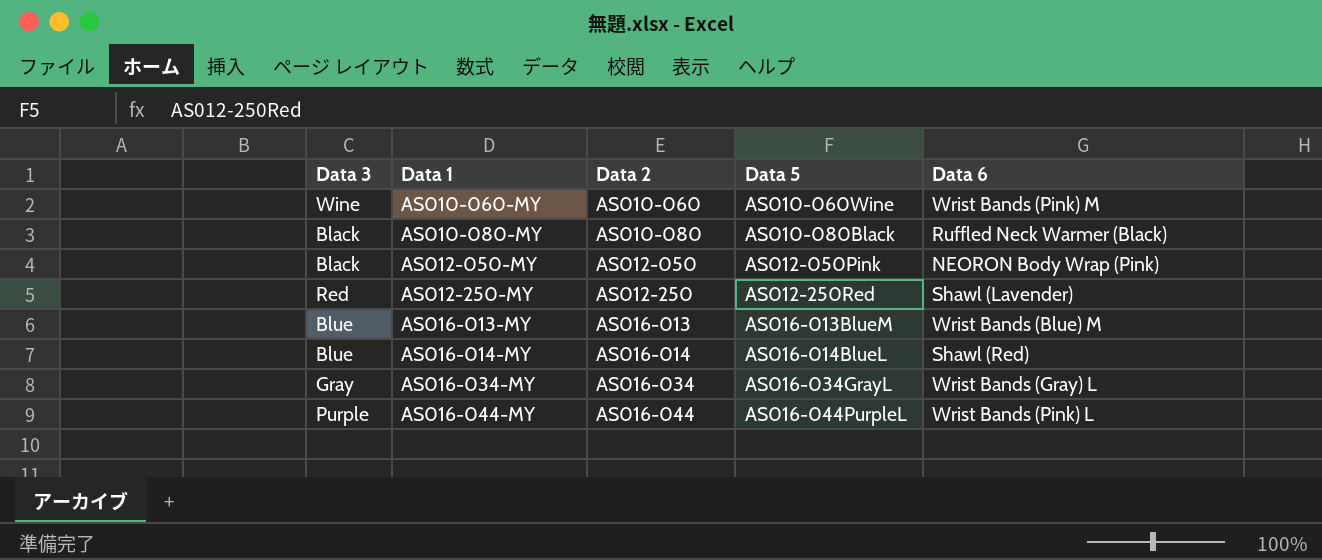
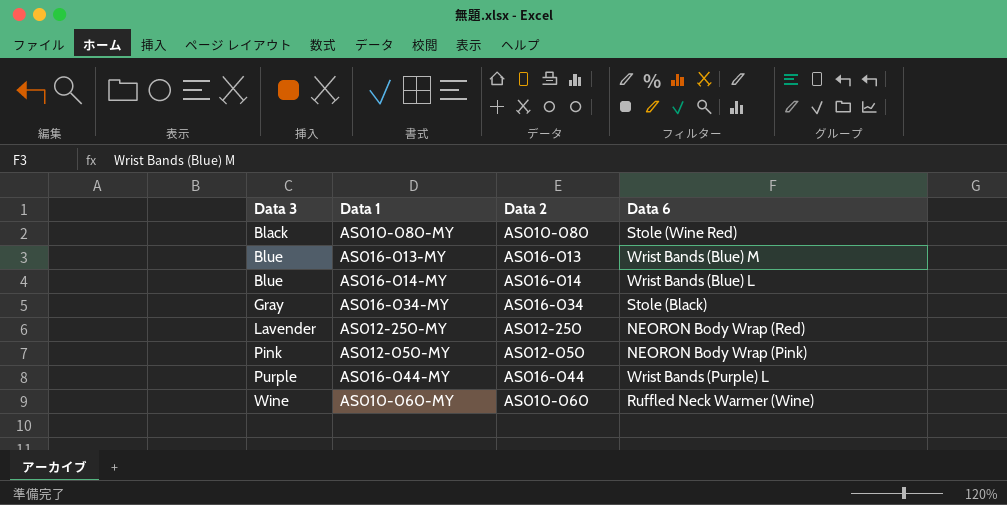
row order: Data 1 ascending -> Data 3 ascending
column Data 5 | position: 4 -> none
AS010-080-MY | Data 6: Ruffled Neck Warmer (Black) -> Stole (Wine Red)
AS016-014-MY | Data 6: Shawl (Red) -> Wrist Bands (Blue) L
AS016-034-MY | Data 6: Wrist Bands (Gray) L -> Stole (Black)
AS012-250-MY | Data 3: Red -> Lavender
AS012-250-MY | Data 6: Shawl (Lavender) -> NEORON Body Wrap (Red)
AS012-050-MY | Data 3: Black -> Pink
AS016-044-MY | Data 6: Wrist Bands (Pink) L -> Wrist Bands (Purple) L
AS010-060-MY | Data 6: Wrist Bands (Pink) M -> Ruffled Neck Warmer (Wine)

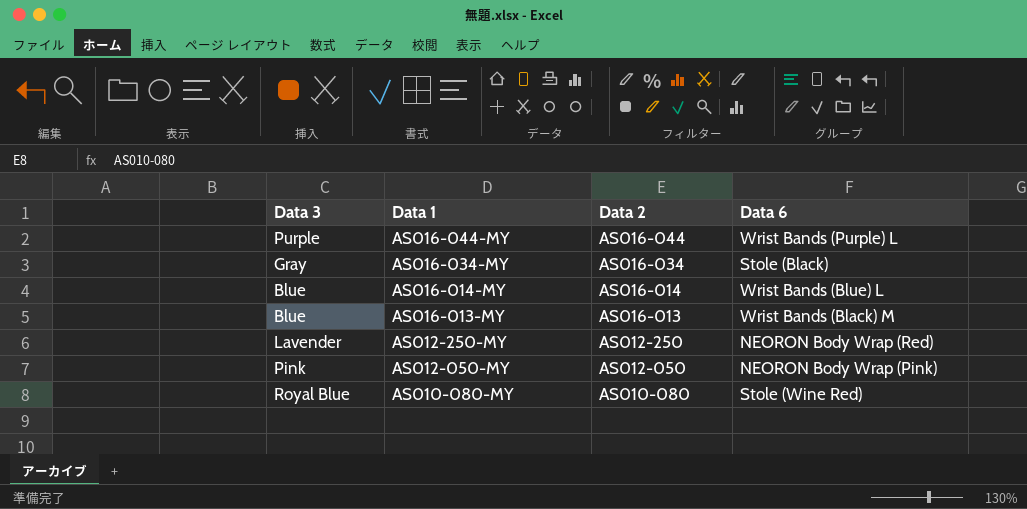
row order: Data 3 ascending -> Data 1 descending
row AS010-060-MY: Wine | AS010-060 | Ruffled Neck Warmer (Wine) -> none
AS016-013-MY | Data 6: Wrist Bands (Blue) M -> Wrist Bands (Black) M
AS010-080-MY | Data 3: Black -> Royal Blue

